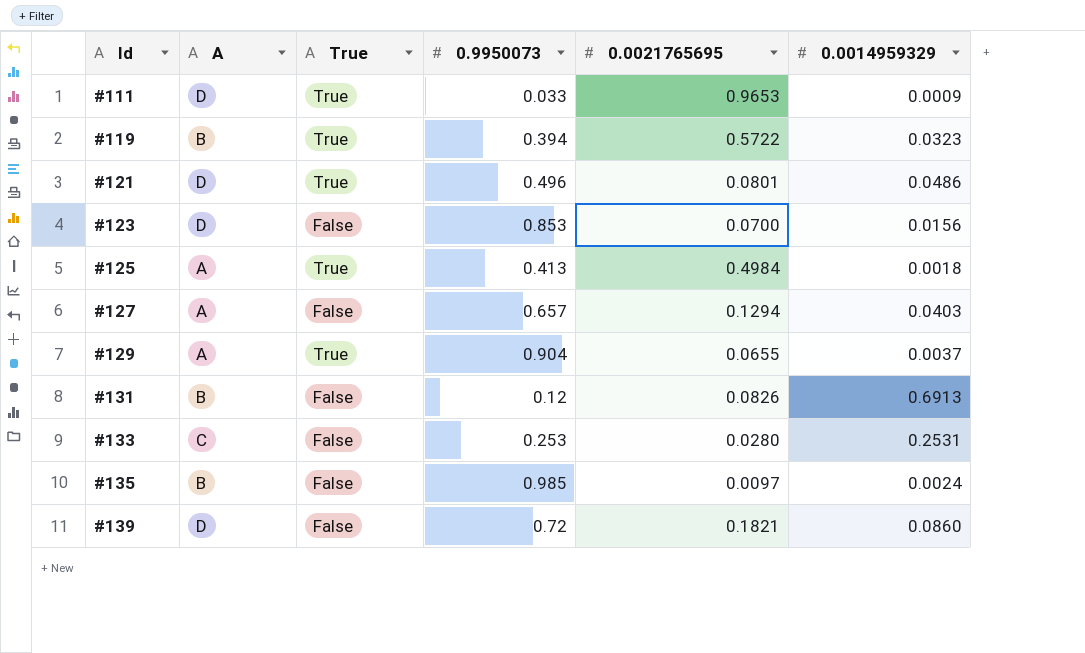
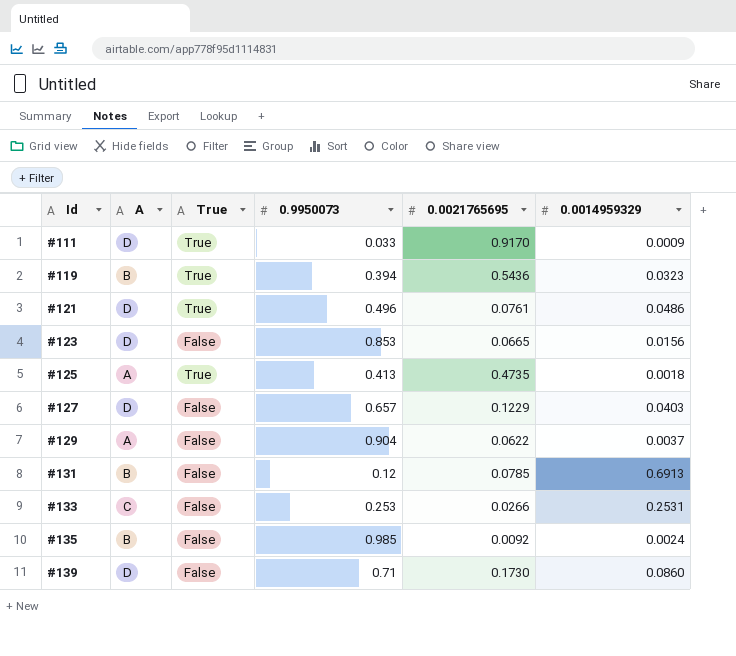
#111 | 0.0021765695: 0.9653 -> 0.9170
#119 | 0.0021765695: 0.5722 -> 0.5436
#121 | 0.0021765695: 0.0801 -> 0.0761
#123 | 0.0021765695: 0.0700 -> 0.0665
#125 | 0.0021765695: 0.4984 -> 0.4735
#127 | A: A -> D
#127 | 0.0021765695: 0.1294 -> 0.1229
#129 | True: True -> False
#129 | 0.0021765695: 0.0655 -> 0.0622
#131 | 0.0021765695: 0.0826 -> 0.0785
#133 | 0.0021765695: 0.0280 -> 0.0266
#135 | 0.0021765695: 0.0097 -> 0.0092
#139 | 0.9950073: 0.72 -> 0.71
#139 | 0.0021765695: 0.1821 -> 0.1730

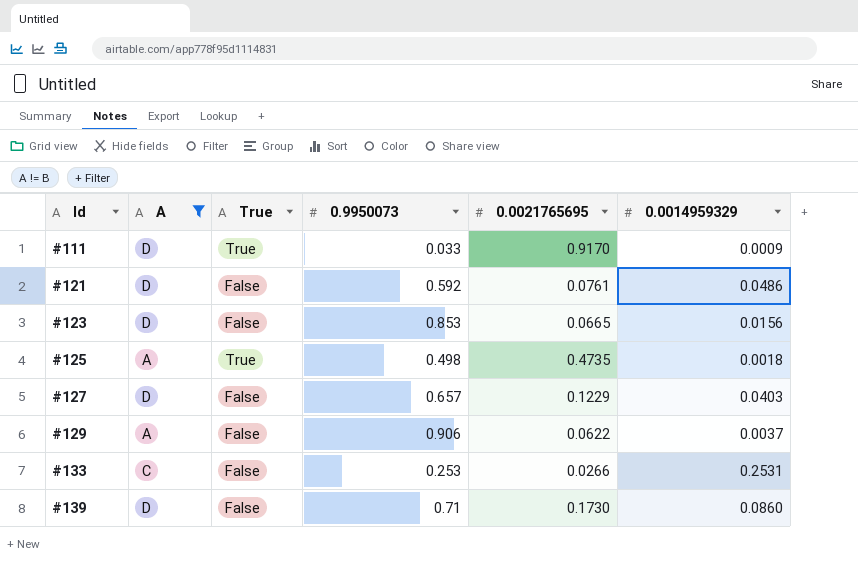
filter: none -> A != B
#121 | True: True -> False
#121 | 0.9950073: 0.496 -> 0.592
#125 | 0.9950073: 0.413 -> 0.498
#129 | 0.9950073: 0.904 -> 0.906

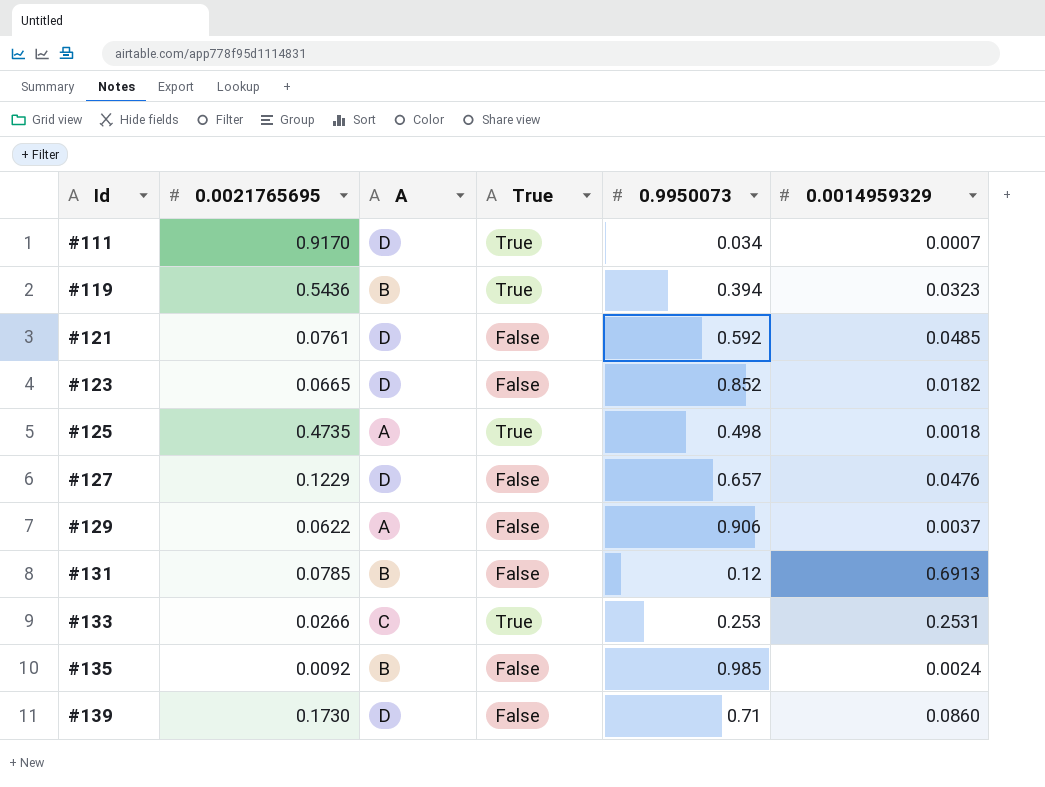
filter: A != B -> none
column 0.0021765695 | position: 5 -> 2
#111 | 0.9950073: 0.033 -> 0.034
#111 | 0.0014959329: 0.0009 -> 0.0007
#121 | 0.0014959329: 0.0486 -> 0.0485
#123 | 0.9950073: 0.853 -> 0.852
#123 | 0.0014959329: 0.0156 -> 0.0182
#127 | 0.0014959329: 0.0403 -> 0.0476
#133 | True: False -> True

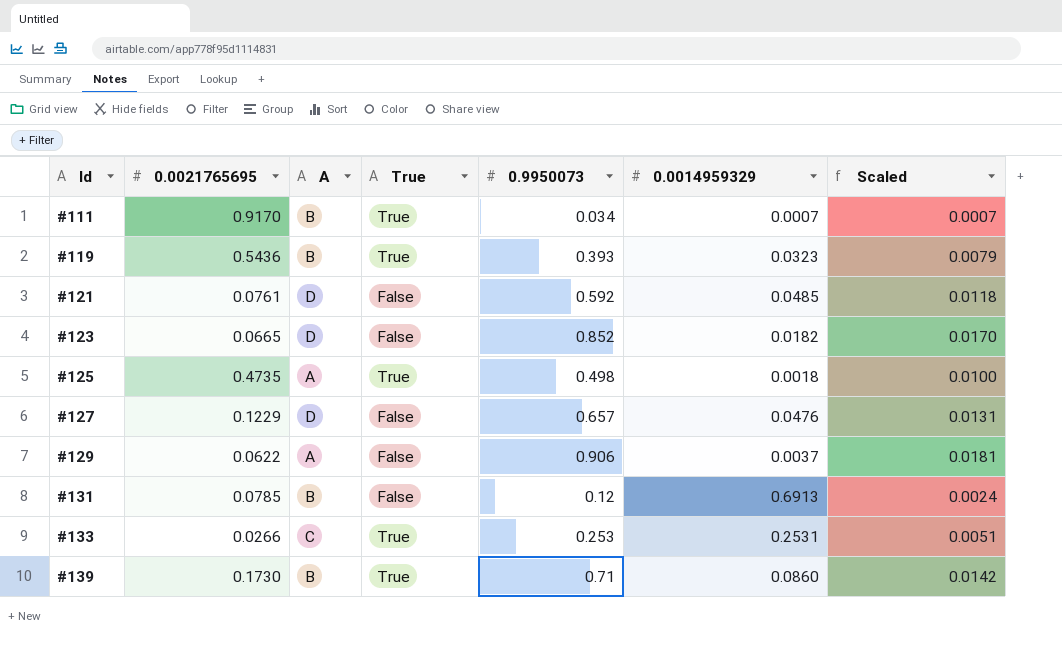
column Scaled | formula: none -> [0.9950073] * 0.02
row #135: 0.0092 | B | False | 0.985 | 0.0024 -> none
#111 | A: D -> B
#119 | 0.9950073: 0.394 -> 0.393
#139 | A: D -> B
#139 | True: False -> True

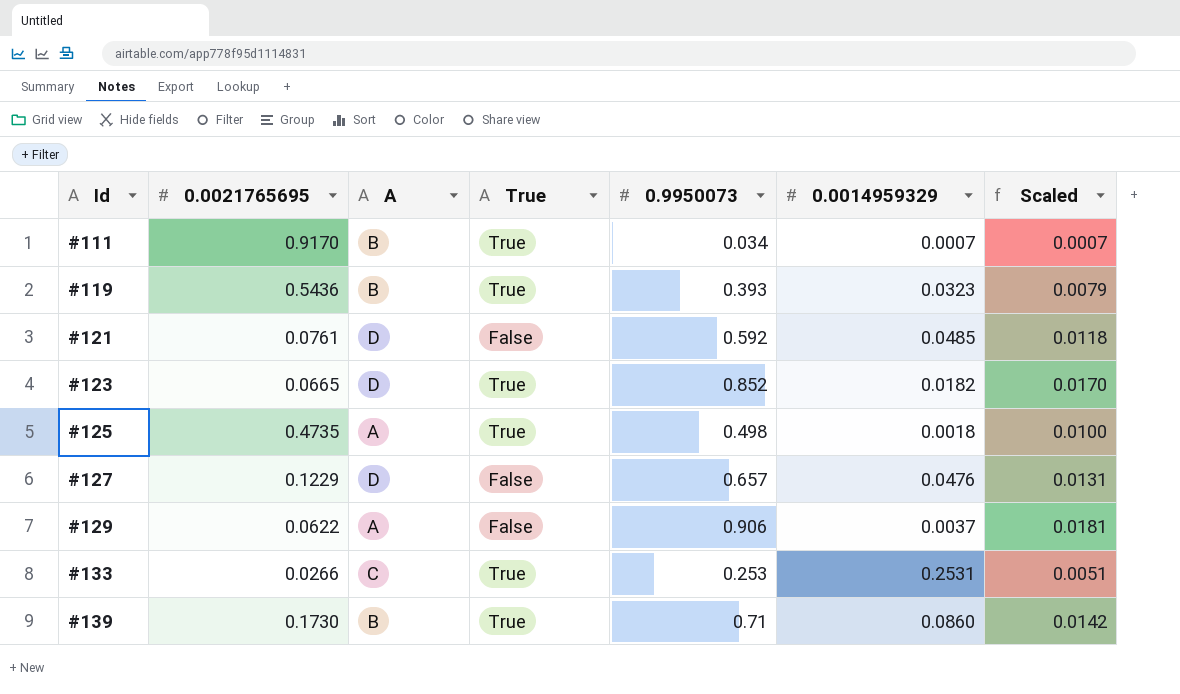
row #131: 0.0785 | B | False | 0.12 | 0.6913 | 0.0024 -> none
#123 | True: False -> True

